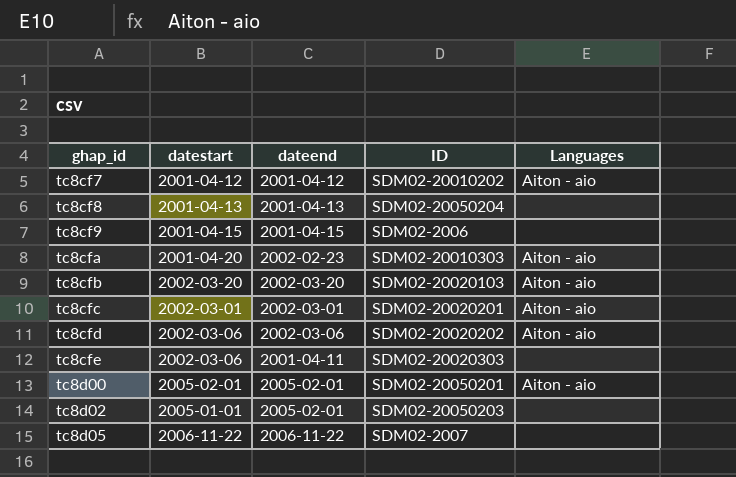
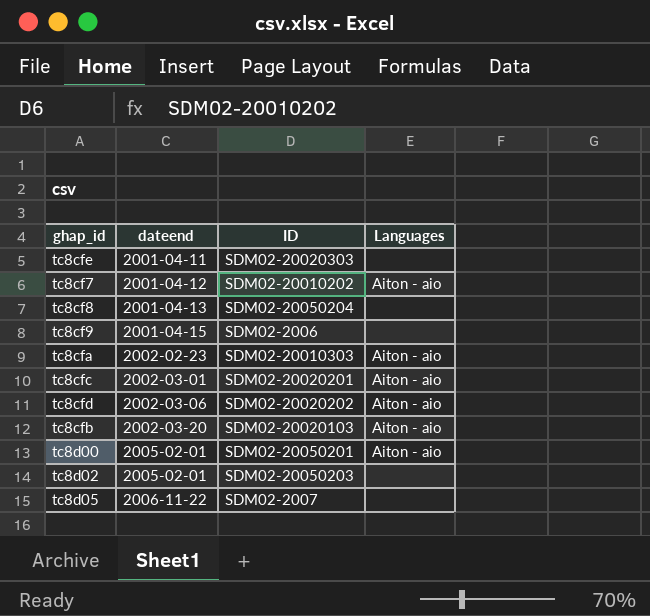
row order: ghap_id ascending -> dateend ascending
column datestart | position: 2 -> none

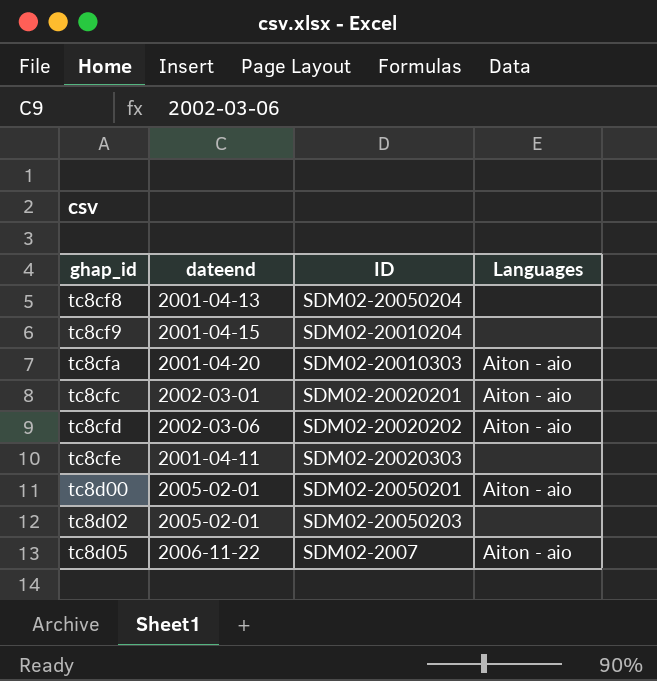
row order: dateend ascending -> ghap_id ascending
row tc8cf7: 2001-04-12 | SDM02-20010202 | Aiton - aio -> none
row tc8cfb: 2002-03-20 | SDM02-20020103 | Aiton - aio -> none
tc8cf9 | ID: SDM02-2006 -> SDM02-20010204
tc8cfa | dateend: 2002-02-23 -> 2001-04-20
tc8d05 | Languages: none -> Aiton - aio

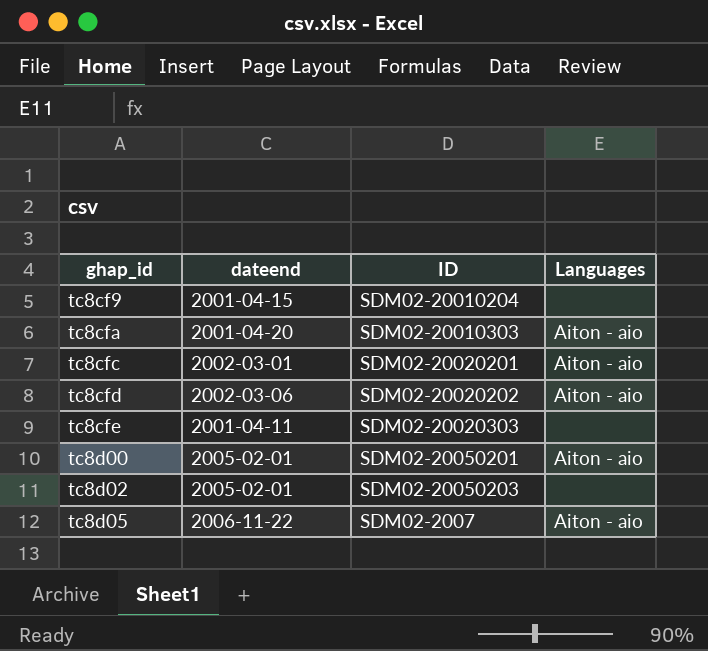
row tc8cf8: 2001-04-13 | SDM02-20050204 | none -> none

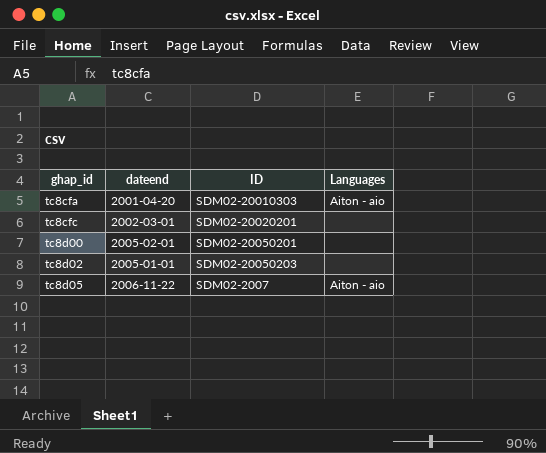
row tc8cf9: 2001-04-15 | SDM02-20010204 | none -> none
row tc8cfd: 2002-03-06 | SDM02-20020202 | Aiton - aio -> none
row tc8cfe: 2001-04-11 | SDM02-20020303 | none -> none
tc8cfc | Languages: Aiton - aio -> none
tc8d00 | Languages: Aiton - aio -> none
tc8d02 | dateend: 2005-02-01 -> 2005-01-01

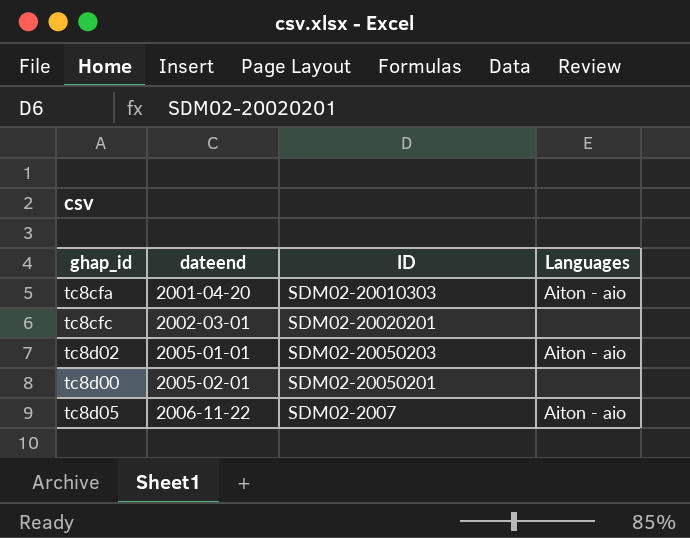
row order: ghap_id ascending -> dateend ascending
tc8d02 | Languages: none -> Aiton - aio

